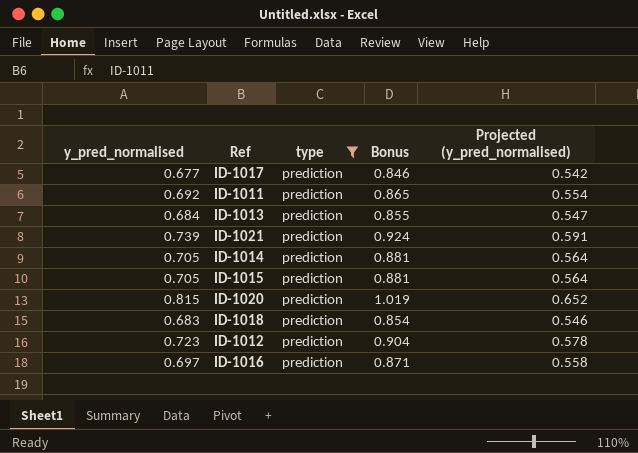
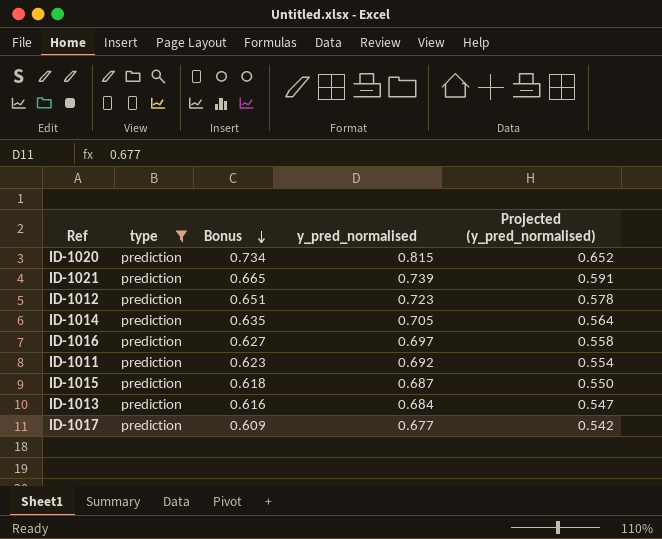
row order: none -> Bonus descending
column Bonus | formula: [y_pred_normalised] * 1.25 -> [y_pred_normalised] * 0.9
column y_pred_normalised | position: 1 -> 4
row ID-1018: 0.683 | prediction | 0.854 | 0.546 -> none
ID-1015 | y_pred_normalised: 0.705 -> 0.687
ID-1015 | Projected (y_pred_normalised): 0.564 -> 0.550

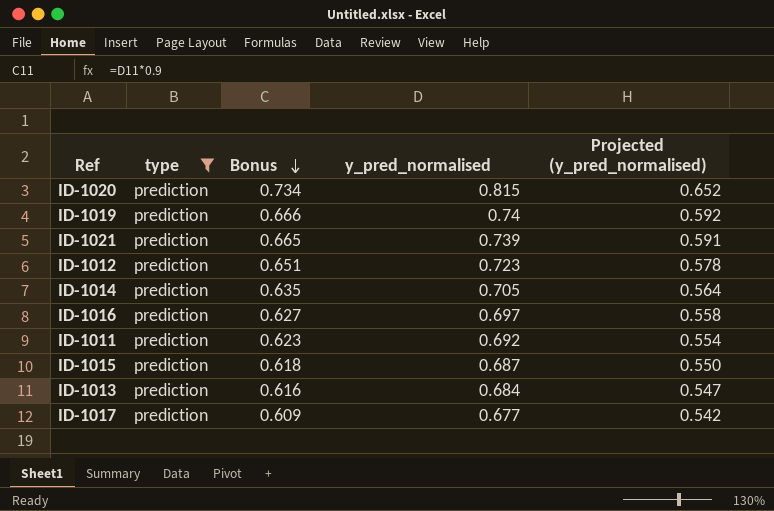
row ID-1019: none -> prediction | 0.666 | 0.74 | 0.592

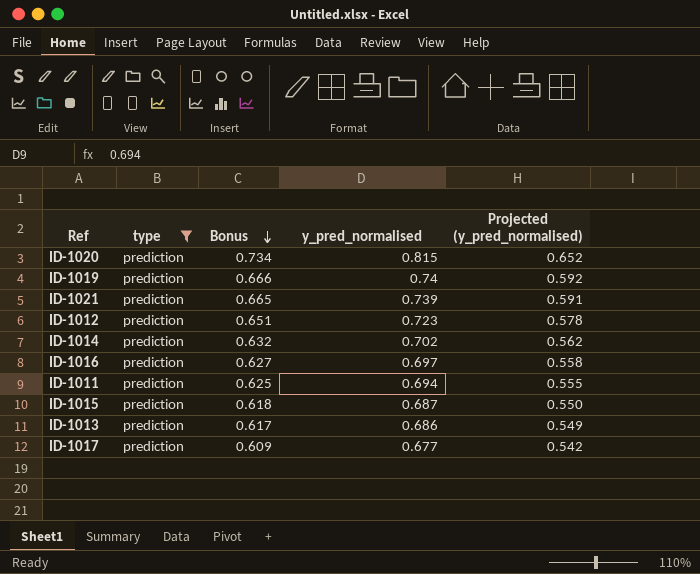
ID-1014 | Bonus: 0.635 -> 0.632
ID-1014 | y_pred_normalised: 0.705 -> 0.702
ID-1014 | Projected (y_pred_normalised): 0.564 -> 0.562
ID-1011 | Bonus: 0.623 -> 0.625
ID-1011 | y_pred_normalised: 0.692 -> 0.694
ID-1011 | Projected (y_pred_normalised): 0.554 -> 0.555
ID-1013 | Bonus: 0.616 -> 0.617
ID-1013 | y_pred_normalised: 0.684 -> 0.686
ID-1013 | Projected (y_pred_normalised): 0.547 -> 0.549

